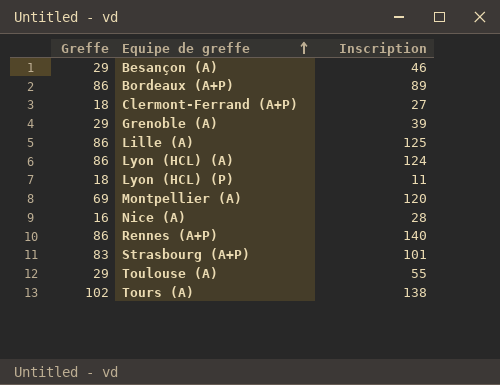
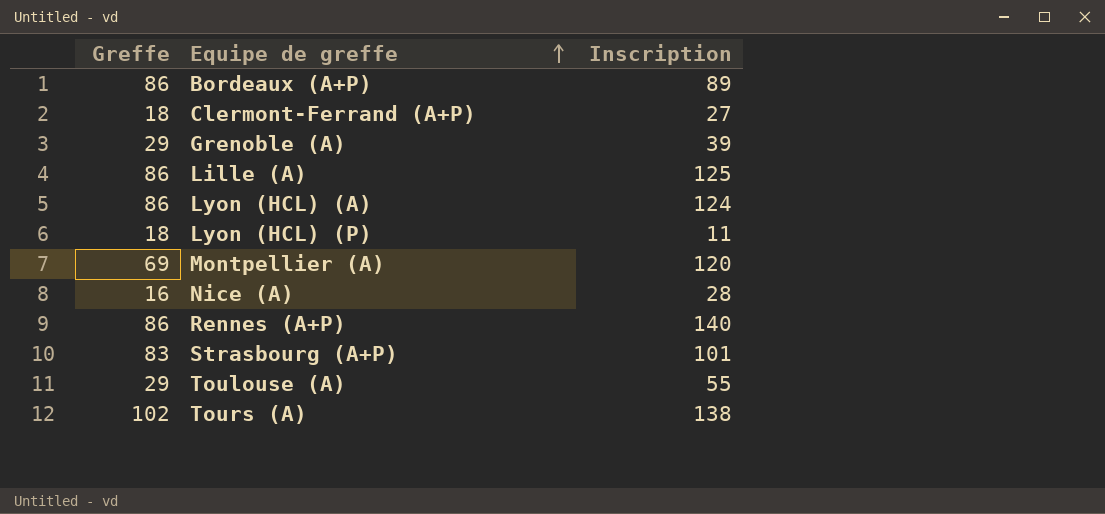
row Besançon (A): 29 | 46 -> none

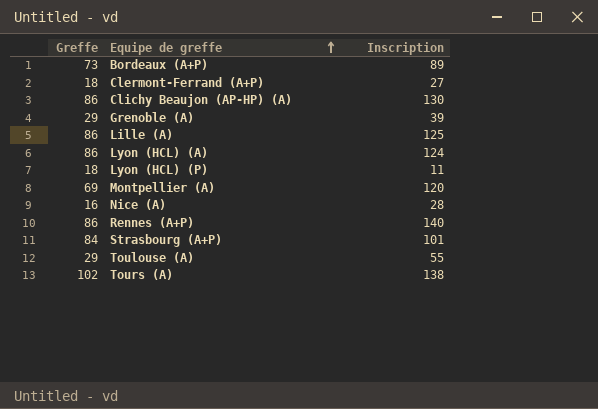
Bordeaux (A+P) | Greffe: 86 -> 73
row Clichy Beaujon (AP-HP) (A): none -> 86 | 130
Strasbourg (A+P) | Greffe: 83 -> 84

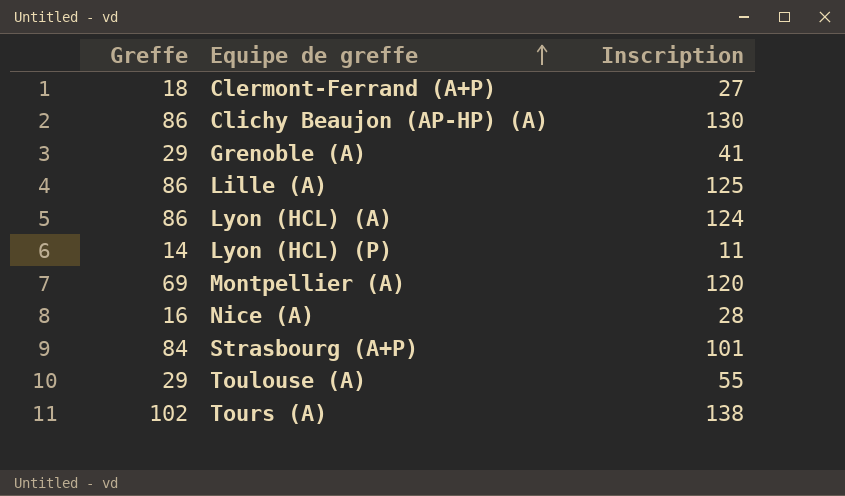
row Bordeaux (A+P): 73 | 89 -> none
row Rennes (A+P): 86 | 140 -> none
Grenoble (A) | Inscription: 39 -> 41
Lyon (HCL) (P) | Greffe: 18 -> 14

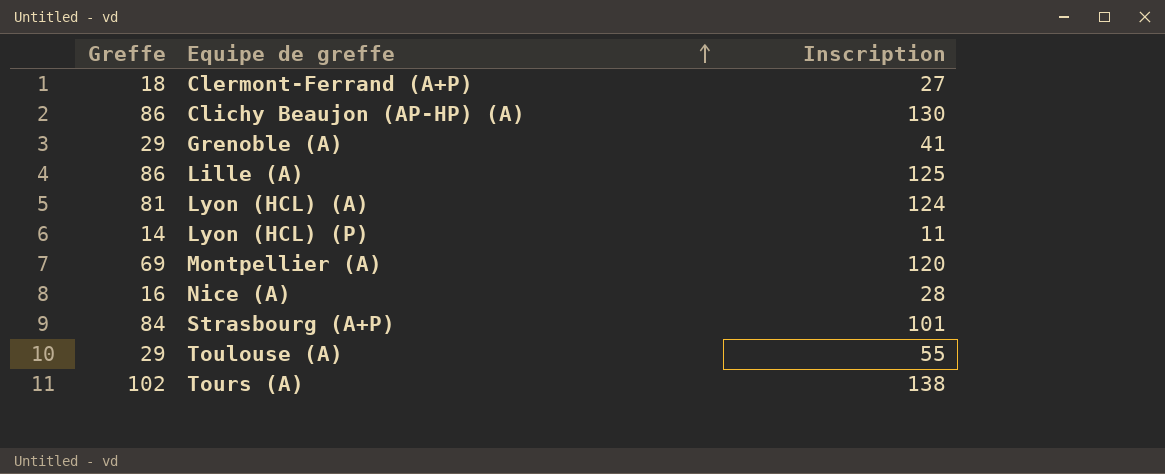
Lyon (HCL) (A) | Greffe: 86 -> 81

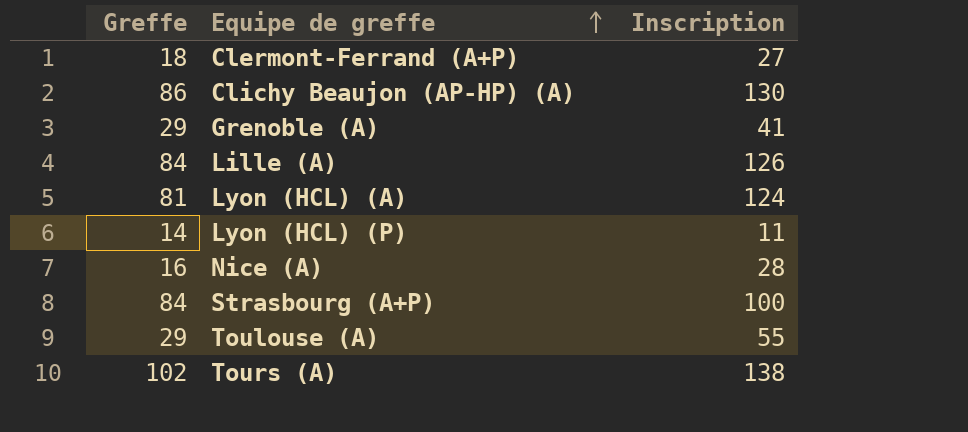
row Montpellier (A): 69 | 120 -> none
Lille (A) | Greffe: 86 -> 84
Lille (A) | Inscription: 125 -> 126
Strasbourg (A+P) | Inscription: 101 -> 100

